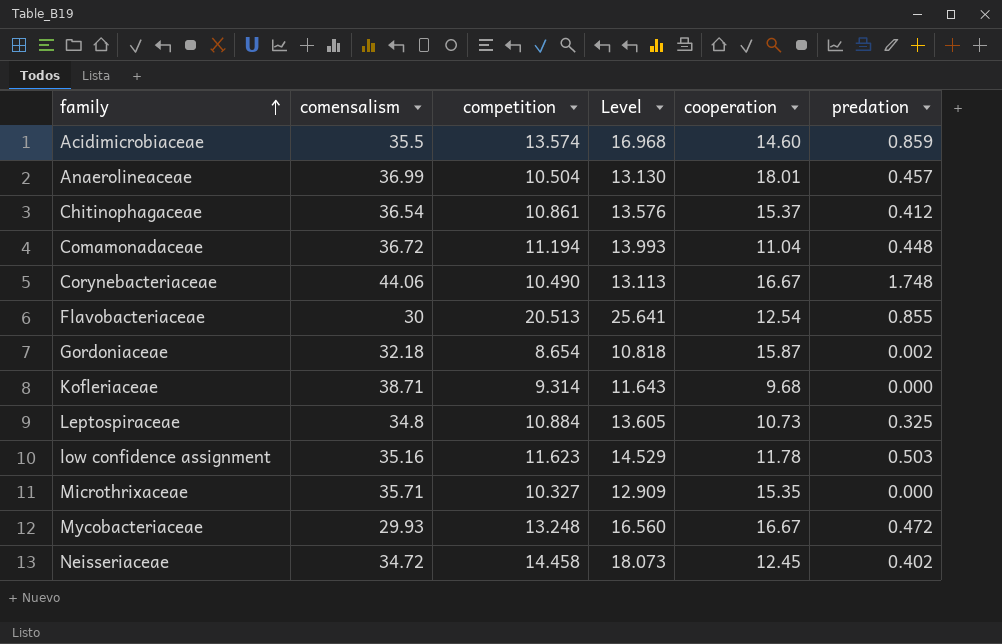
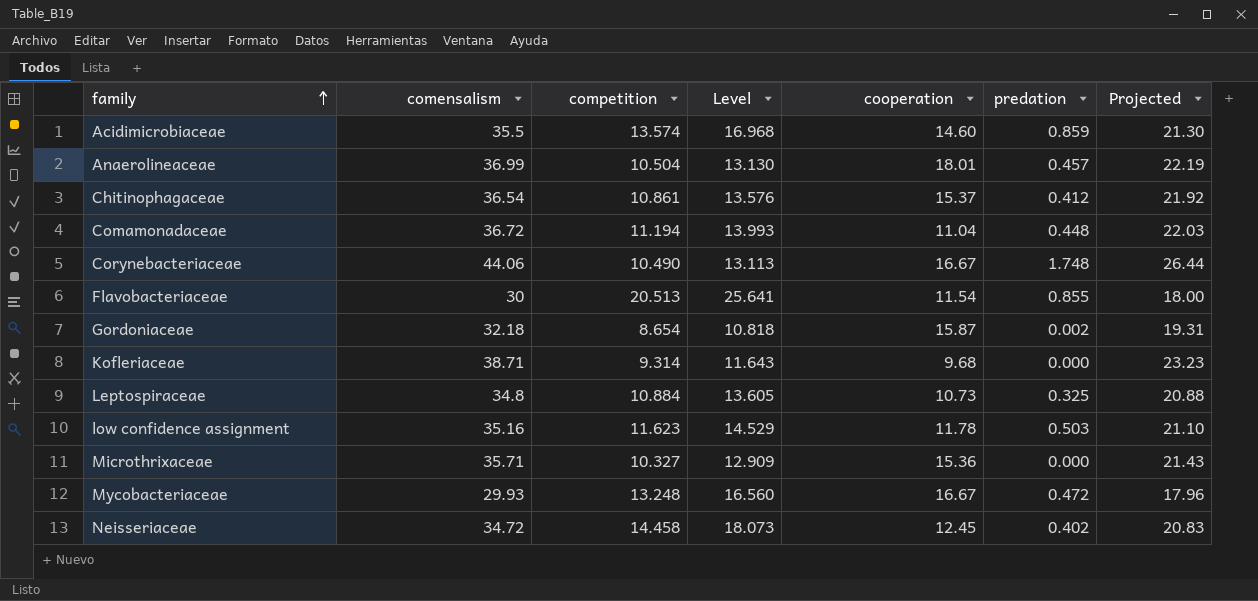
column Projected | formula: none -> [comensalism] * 0.6
Flavobacteriaceae | cooperation: 12.54 -> 11.54
Microthrixaceae | cooperation: 15.35 -> 15.36

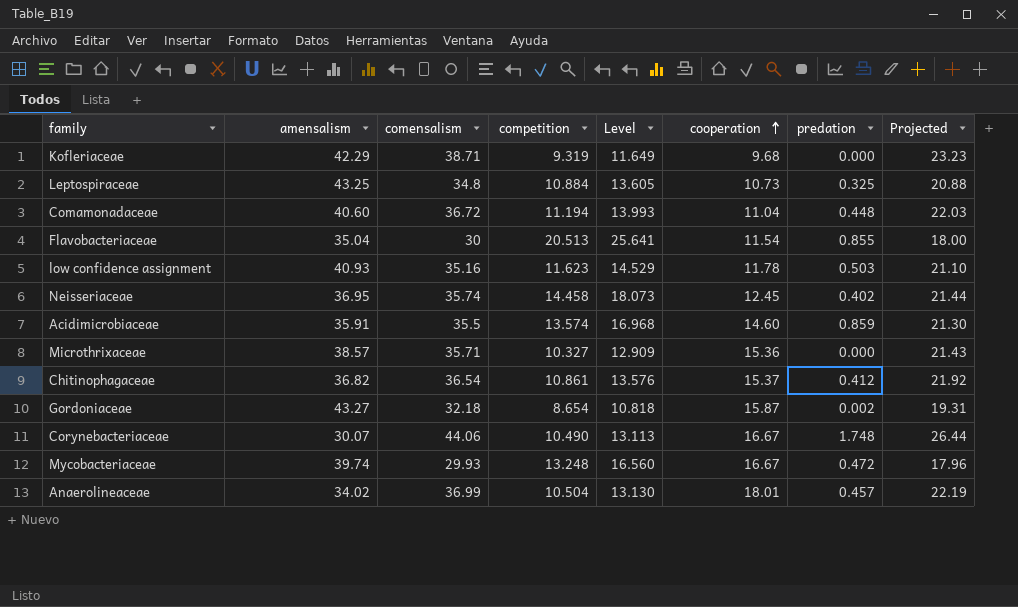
row order: family ascending -> cooperation ascending
column amensalism | position: none -> 2
Kofleriaceae | competition: 9.314 -> 9.319
Kofleriaceae | Level: 11.643 -> 11.649
Neisseriaceae | comensalism: 34.72 -> 35.74
Neisseriaceae | Projected: 20.83 -> 21.44

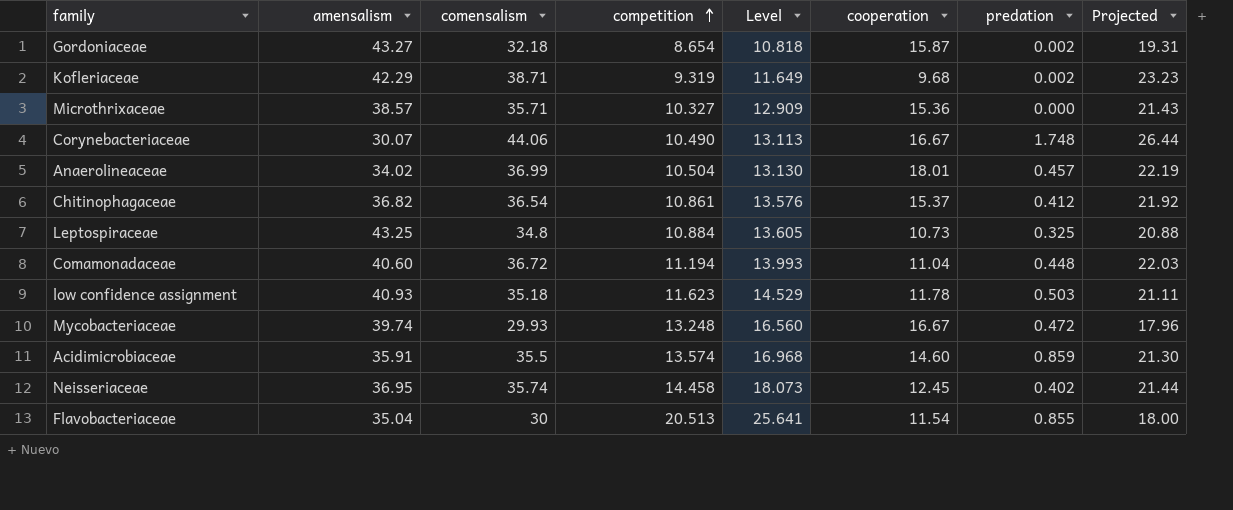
row order: cooperation ascending -> competition ascending
Kofleriaceae | predation: 0.000 -> 0.002
low confidence assignment | comensalism: 35.16 -> 35.18
low confidence assignment | Projected: 21.10 -> 21.11

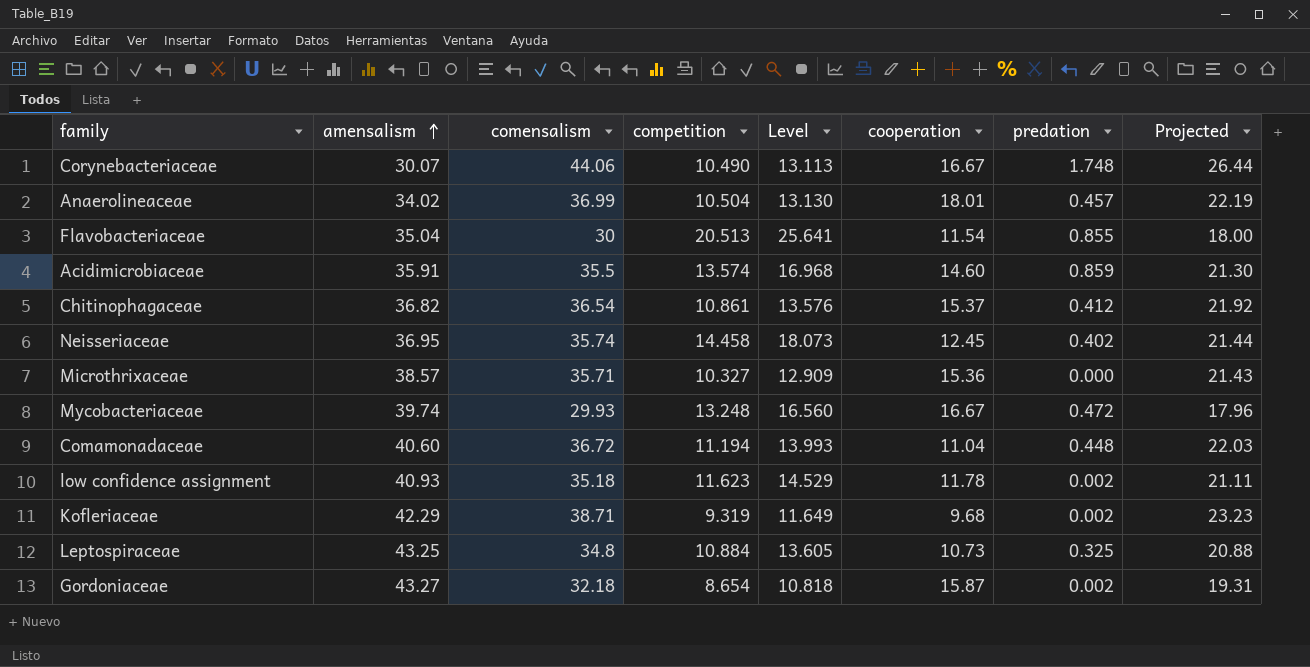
row order: competition ascending -> amensalism ascending
low confidence assignment | predation: 0.503 -> 0.002

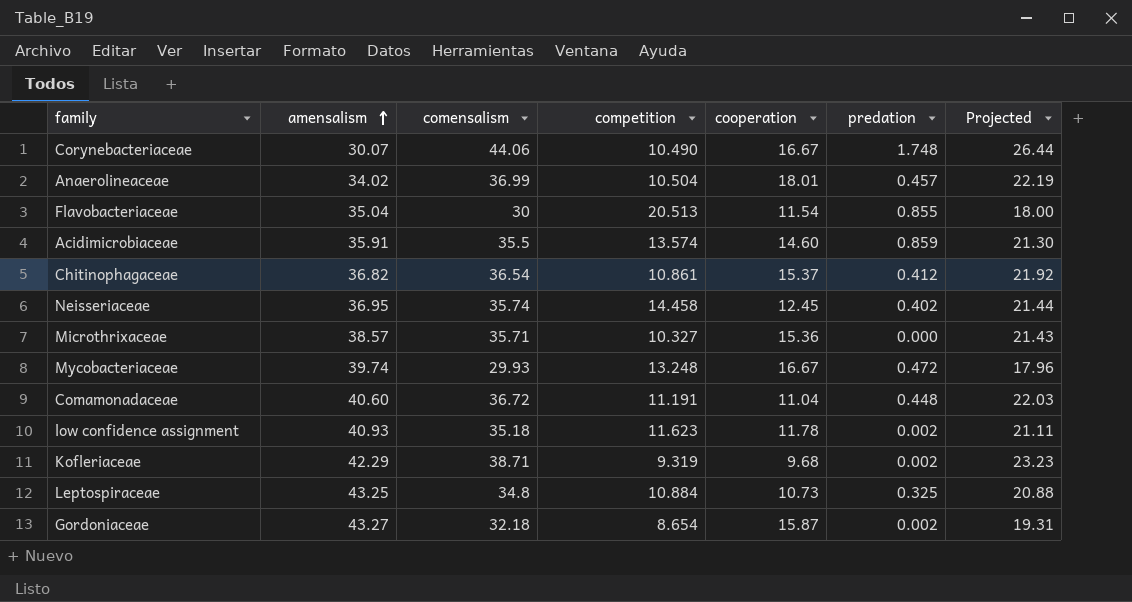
column Level | formula: [competition] * 1.25 -> none
Comamonadaceae | competition: 11.194 -> 11.191

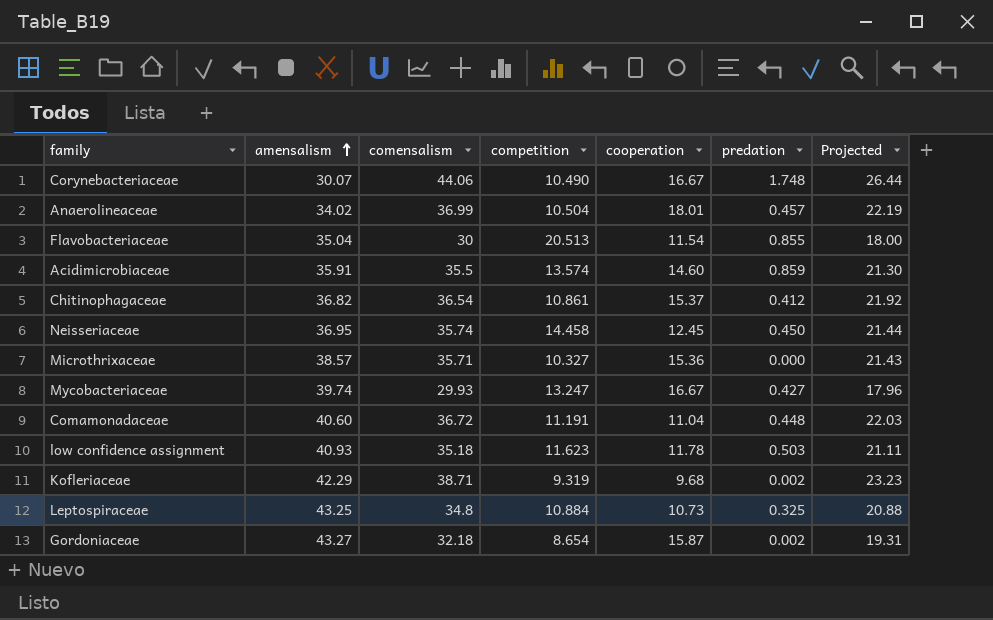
Neisseriaceae | predation: 0.402 -> 0.450
Mycobacteriaceae | competition: 13.248 -> 13.247
Mycobacteriaceae | predation: 0.472 -> 0.427
low confidence assignment | predation: 0.002 -> 0.503

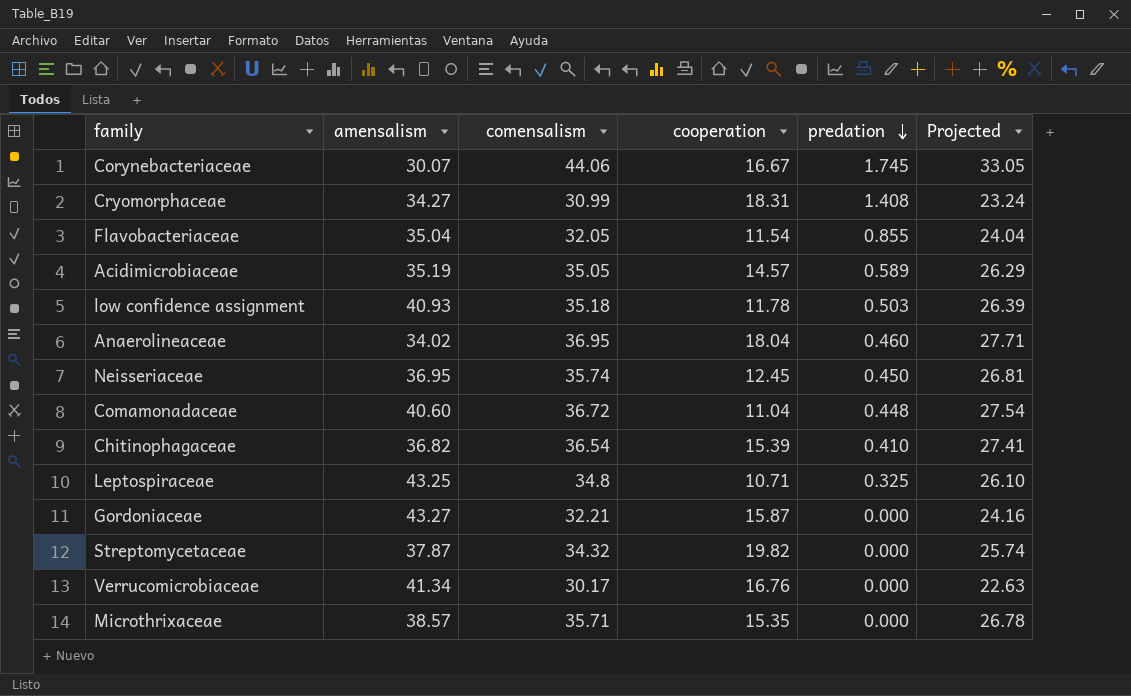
row order: amensalism ascending -> predation descending
column competition | position: 4 -> none
column Projected | formula: [comensalism] * 0.6 -> [comensalism] * 0.75
row Mycobacteriaceae: 39.74 | 29.93 | 13.247 | 16.67 | 0.427 | 17.96 -> none
row Kofleriaceae: 42.29 | 38.71 | 9.319 | 9.68 | 0.002 | 23.23 -> none
Corynebacteriaceae | predation: 1.748 -> 1.745
row Cryomorphaceae: none -> 34.27 | 30.99 | 18.31 | 1.408 | 23.24
Flavobacteriaceae | comensalism: 30 -> 32.05
Acidimicrobiaceae | amensalism: 35.91 -> 35.19
Acidimicrobiaceae | comensalism: 35.5 -> 35.05
Acidimicrobiaceae | cooperation: 14.60 -> 14.57
Acidimicrobiaceae | predation: 0.859 -> 0.589
Anaerolineaceae | comensalism: 36.99 -> 36.95
Anaerolineaceae | cooperation: 18.01 -> 18.04
Anaerolineaceae | predation: 0.457 -> 0.460
Chitinophagaceae | cooperation: 15.37 -> 15.39
Chitinophagaceae | predation: 0.412 -> 0.410
Leptospiraceae | cooperation: 10.73 -> 10.71
Gordoniaceae | comensalism: 32.18 -> 32.21
Gordoniaceae | predation: 0.002 -> 0.000
row Streptomycetaceae: none -> 37.87 | 34.32 | 19.82 | 0.000 | 25.74
row Verrucomicrobiaceae: none -> 41.34 | 30.17 | 16.76 | 0.000 | 22.63
Microthrixaceae | cooperation: 15.36 -> 15.35

